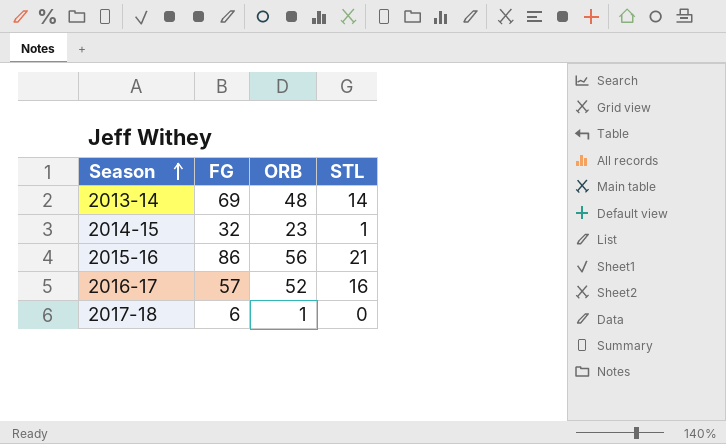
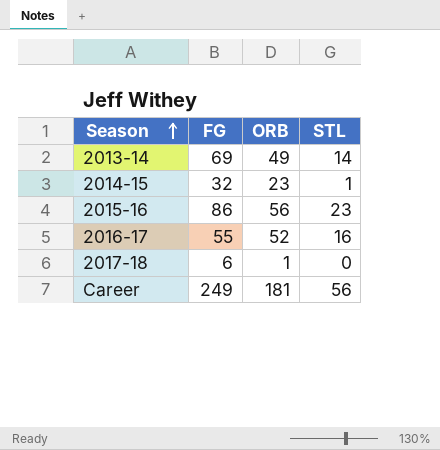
2013-14 | ORB: 48 -> 49
2015-16 | STL: 21 -> 23
2016-17 | FG: 57 -> 55
row Career: none -> 249 | 181 | 56

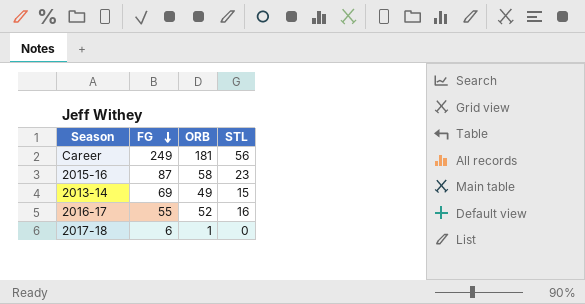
row order: Season ascending -> FG descending
row 2014-15: 32 | 23 | 1 -> none
2015-16 | FG: 86 -> 87
2015-16 | ORB: 56 -> 58
2013-14 | STL: 14 -> 15

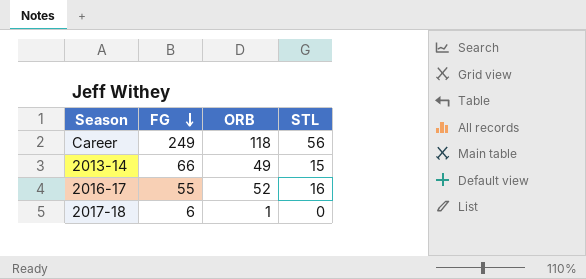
row 2015-16: 87 | 58 | 23 -> none
Career | ORB: 181 -> 118
2013-14 | FG: 69 -> 66

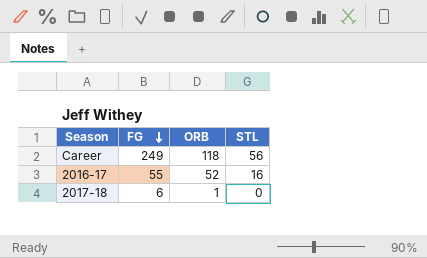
row 2013-14: 66 | 49 | 15 -> none

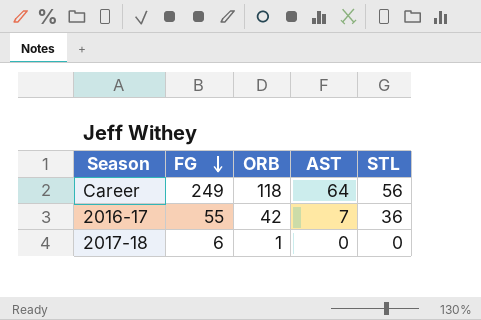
column AST | position: none -> 4
2016-17 | ORB: 52 -> 42
2016-17 | STL: 16 -> 36

